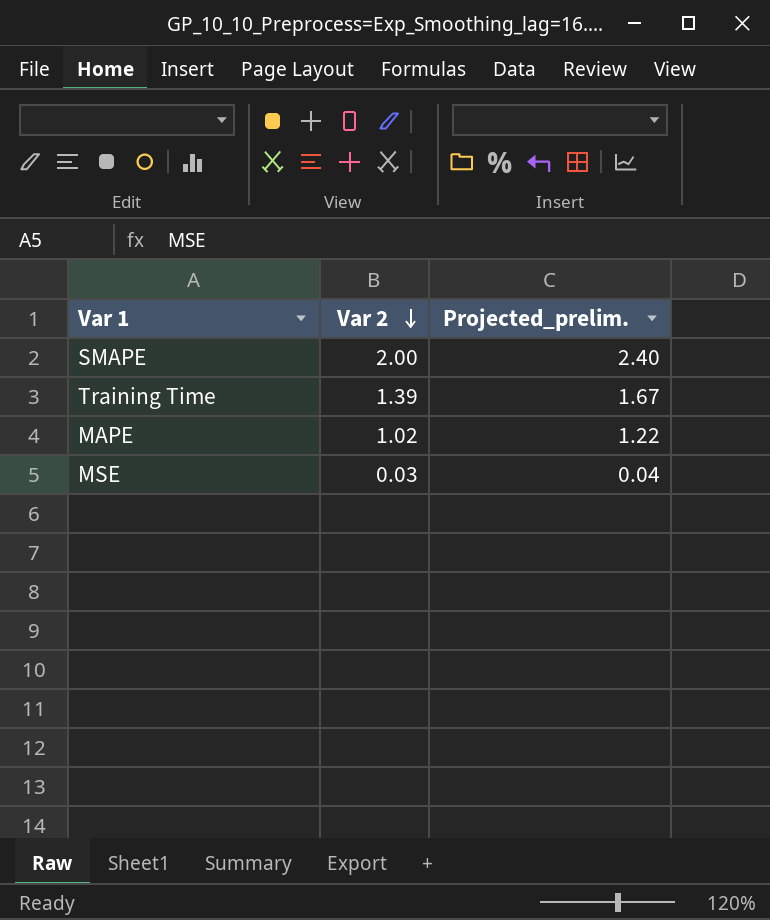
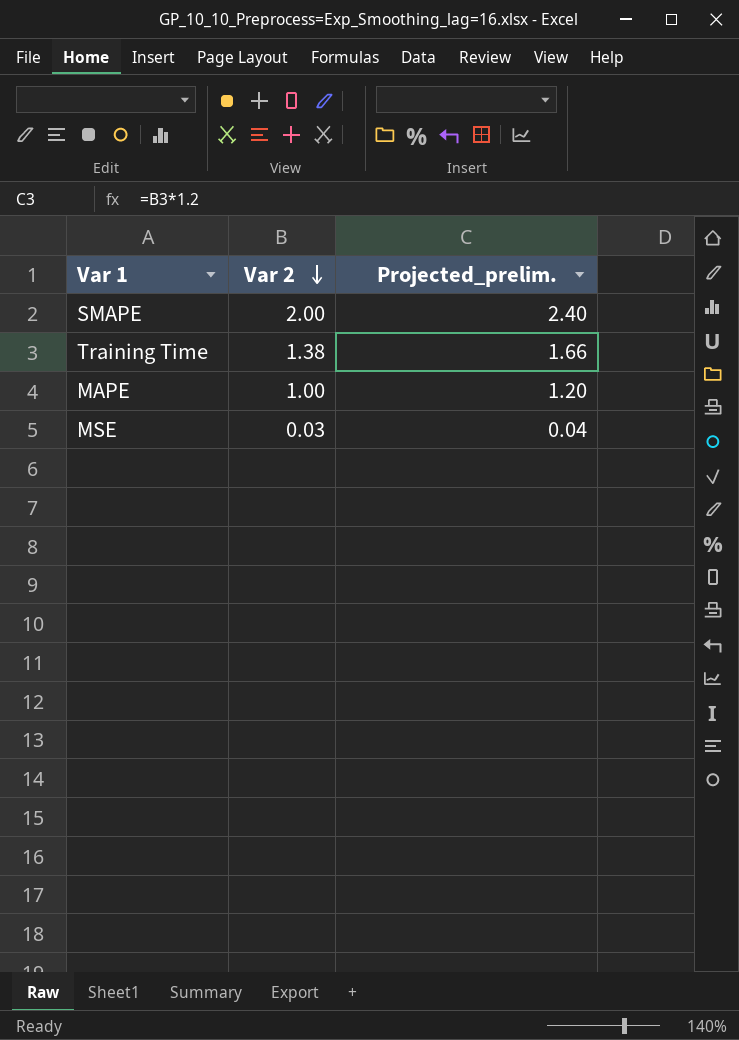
Training Time | Var 2: 1.39 -> 1.38
Training Time | Projected_prelim.: 1.67 -> 1.66
MAPE | Var 2: 1.02 -> 1.00
MAPE | Projected_prelim.: 1.22 -> 1.20

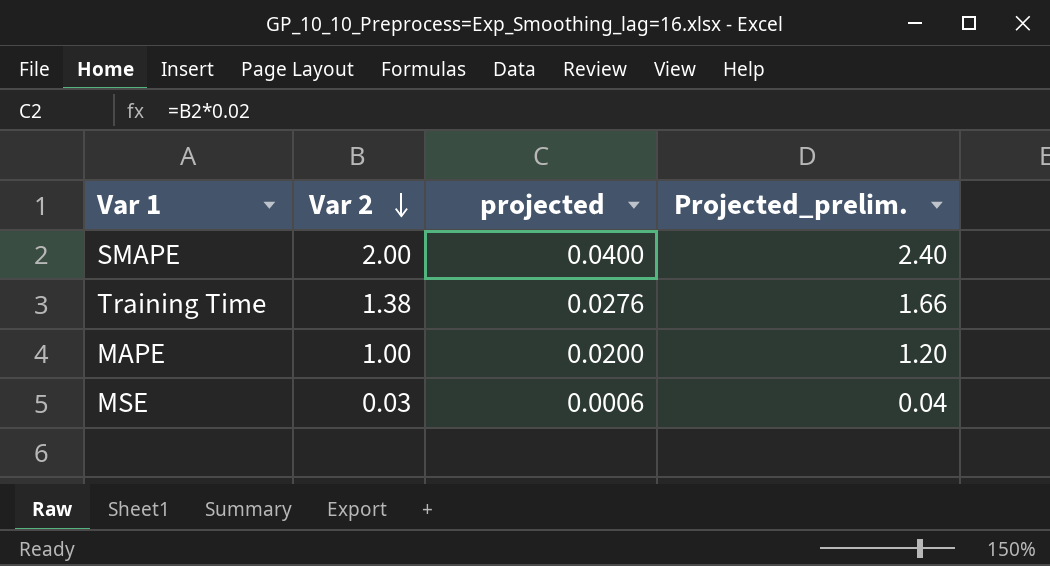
column projected | formula: none -> [Var 2] * 0.02

